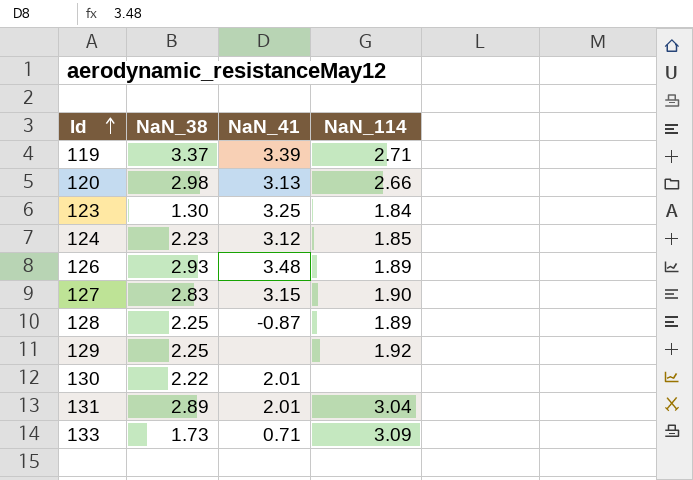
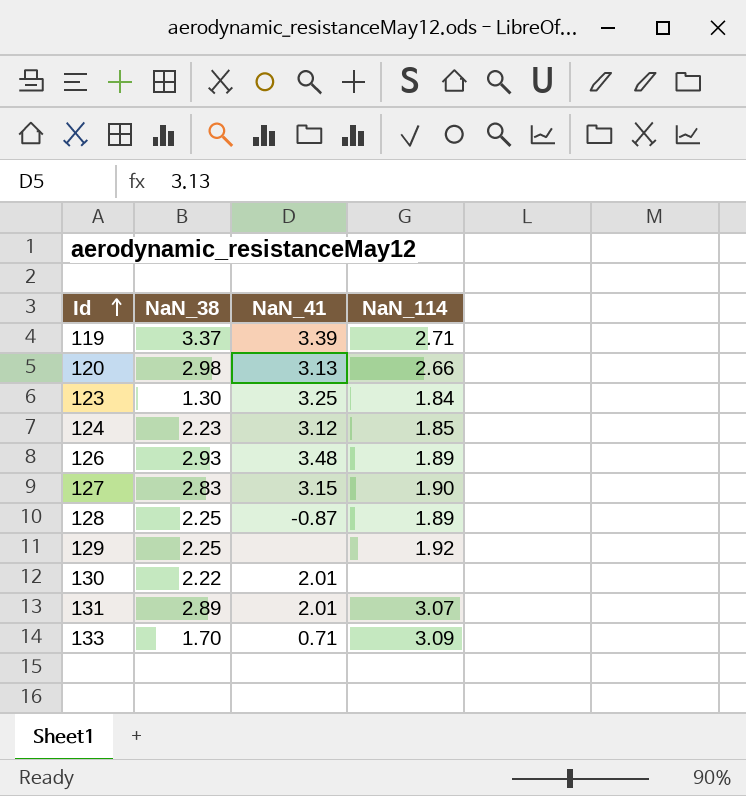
131 | NaN_114: 3.04 -> 3.07
133 | NaN_38: 1.73 -> 1.70

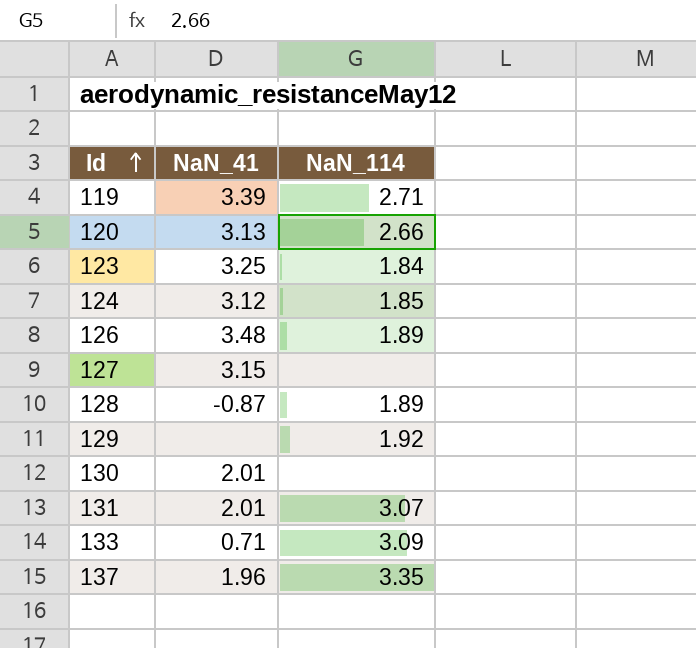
column NaN_38 | position: 2 -> none
127 | NaN_114: 1.90 -> none
row 137: none -> 1.96 | 3.35

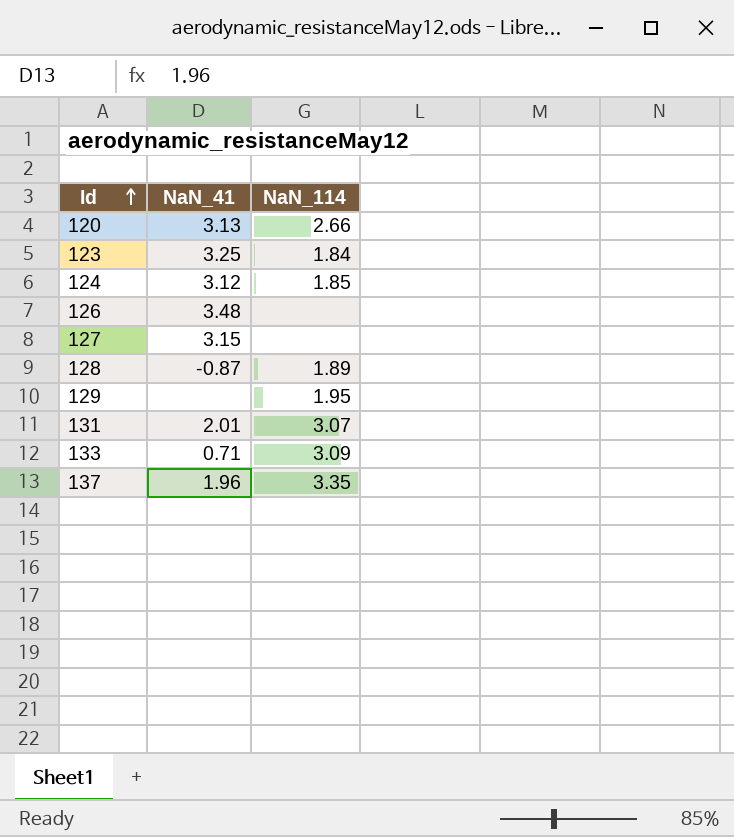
row 119: 3.39 | 2.71 -> none
row 130: 2.01 | none -> none
126 | NaN_114: 1.89 -> none
129 | NaN_114: 1.92 -> 1.95

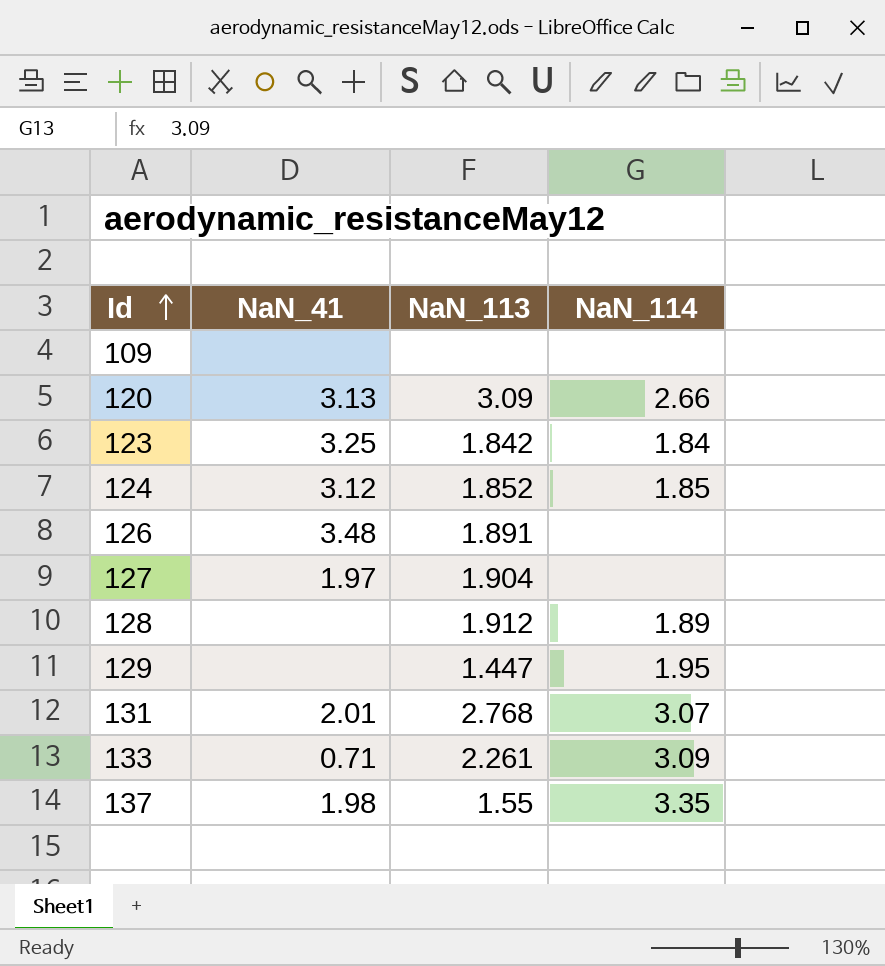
column NaN_113 | position: none -> 3
row 109: none -> none | none | none
127 | NaN_41: 3.15 -> 1.97
128 | NaN_41: -0.87 -> none
137 | NaN_41: 1.96 -> 1.98

